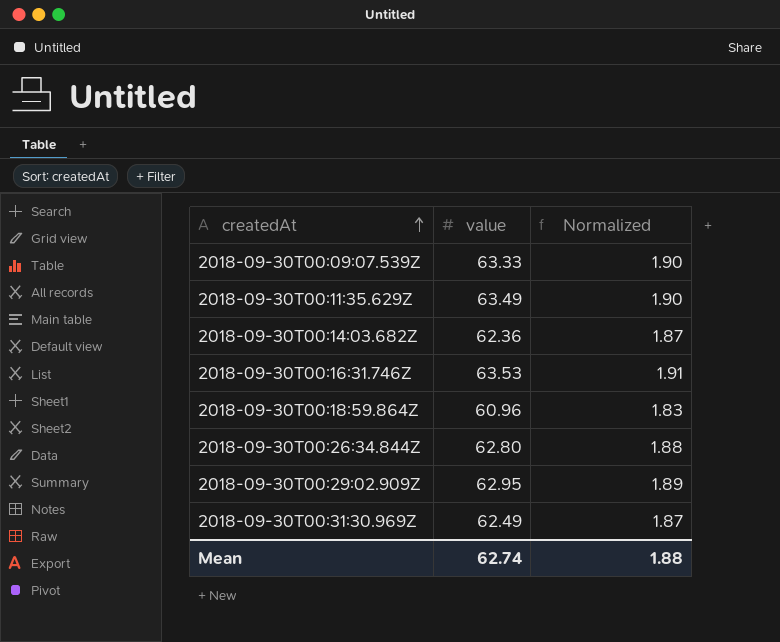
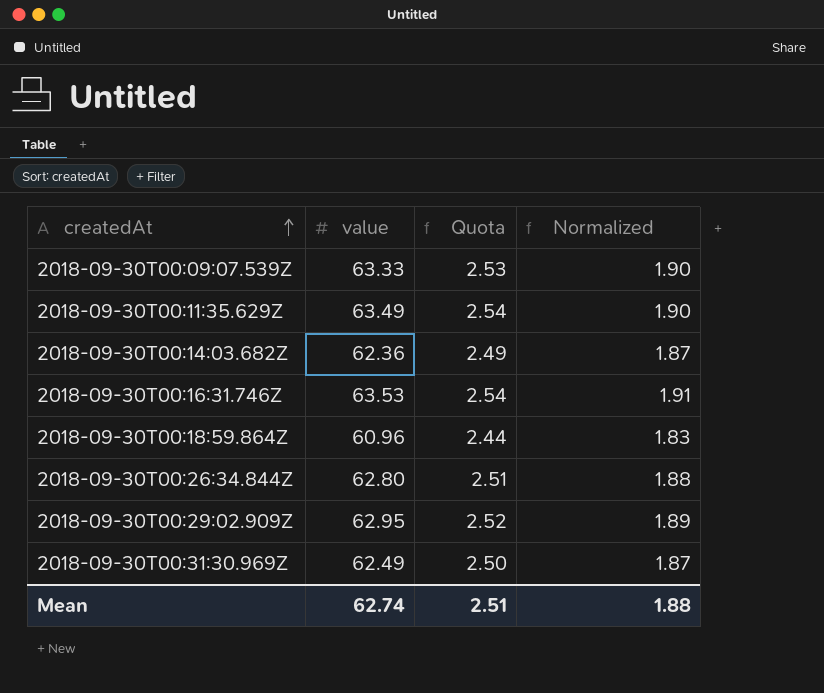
column Quota | formula: none -> [value] * 0.04

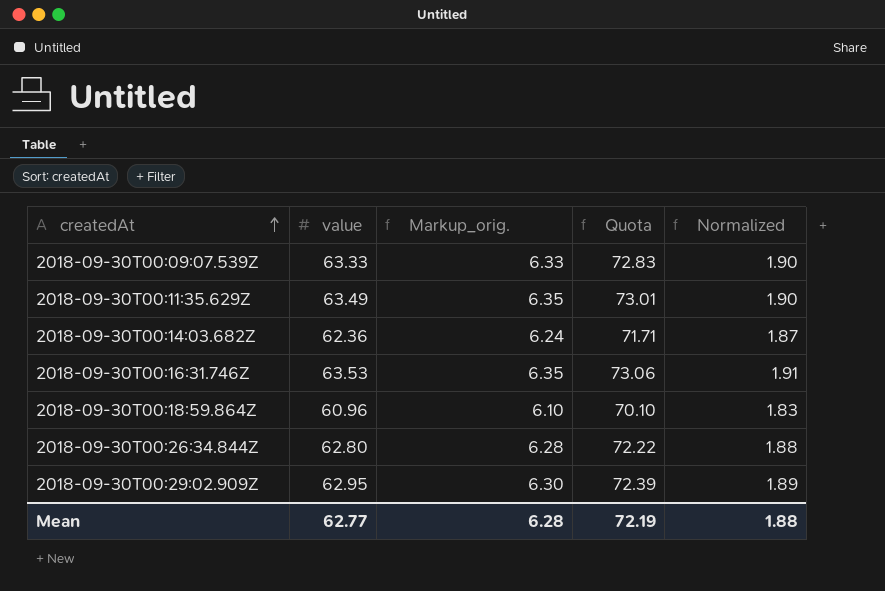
column Markup_orig. | formula: none -> [value] * 0.1
column Quota | formula: [value] * 0.04 -> [value] * 1.15
row 2018-09-30T00:31:30.969Z: 62.49 | 2.50 | 1.87 -> none
Mean | value: 62.74 -> 62.77
Mean | Quota: 2.51 -> 72.19

